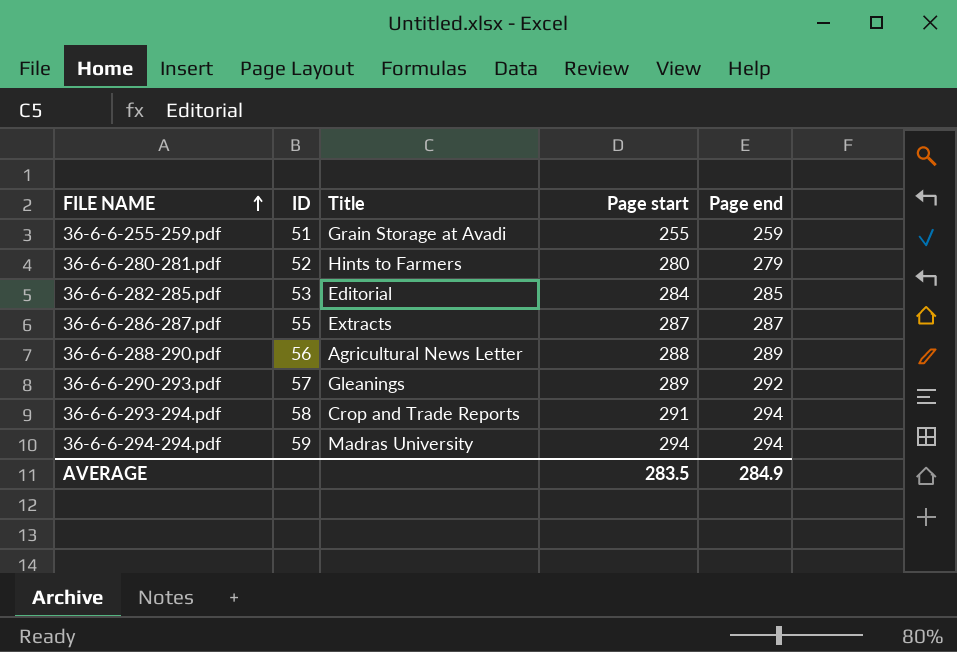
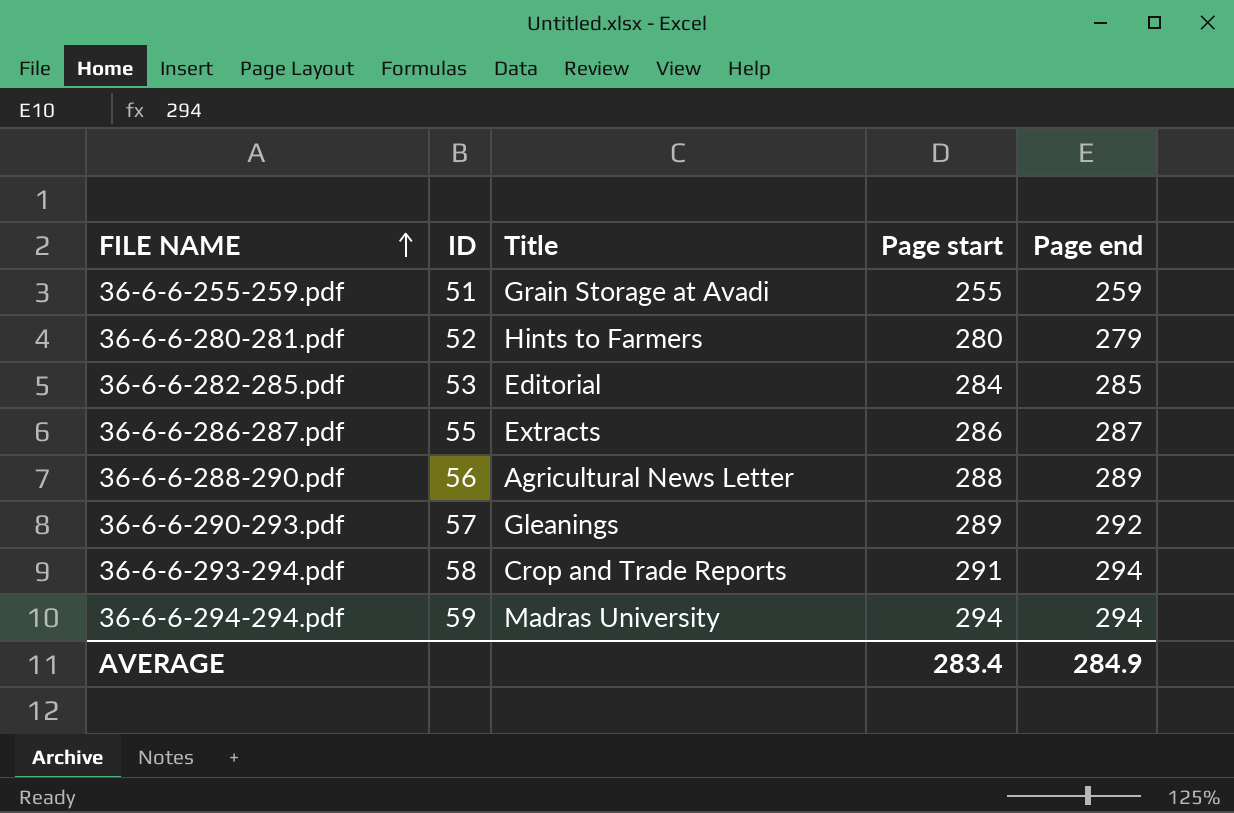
36-6-6-286-287.pdf | Page start: 287 -> 286
AVERAGE | Page start: 283.5 -> 283.4

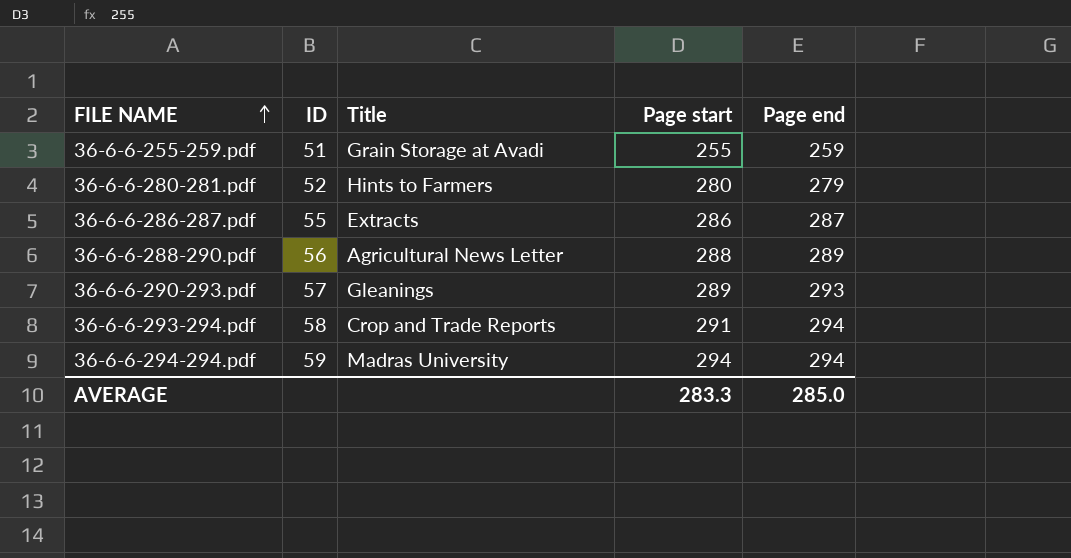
row 36-6-6-282-285.pdf: 53 | Editorial | 284 | 285 -> none
36-6-6-290-293.pdf | Page end: 292 -> 293
AVERAGE | Page start: 283.4 -> 283.3
AVERAGE | Page end: 284.9 -> 285.0

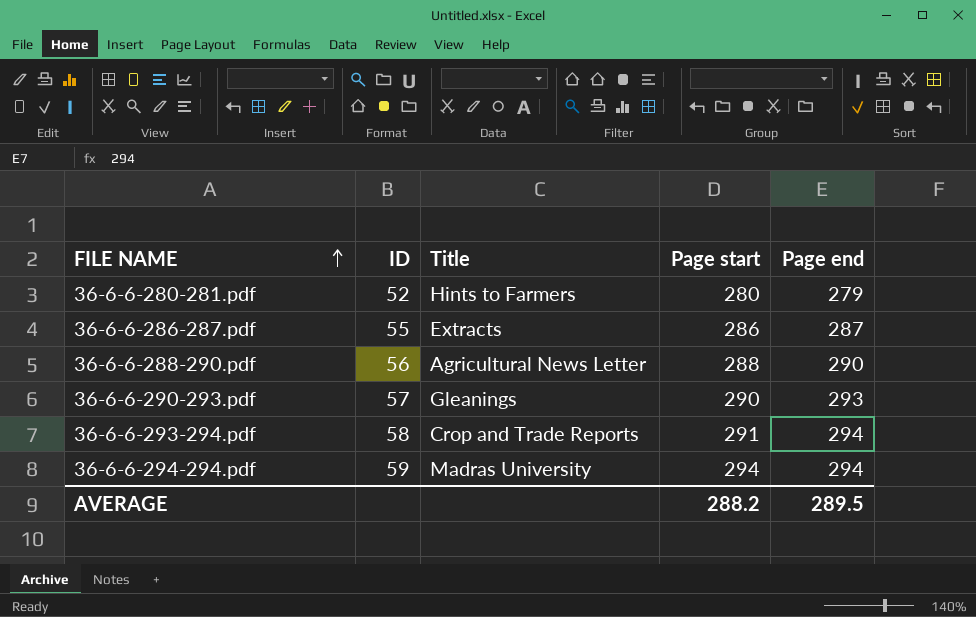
row 36-6-6-255-259.pdf: 51 | Grain Storage at Avadi | 255 | 259 -> none
36-6-6-288-290.pdf | Page end: 289 -> 290
36-6-6-290-293.pdf | Page start: 289 -> 290
AVERAGE | Page start: 283.3 -> 288.2
AVERAGE | Page end: 285.0 -> 289.5

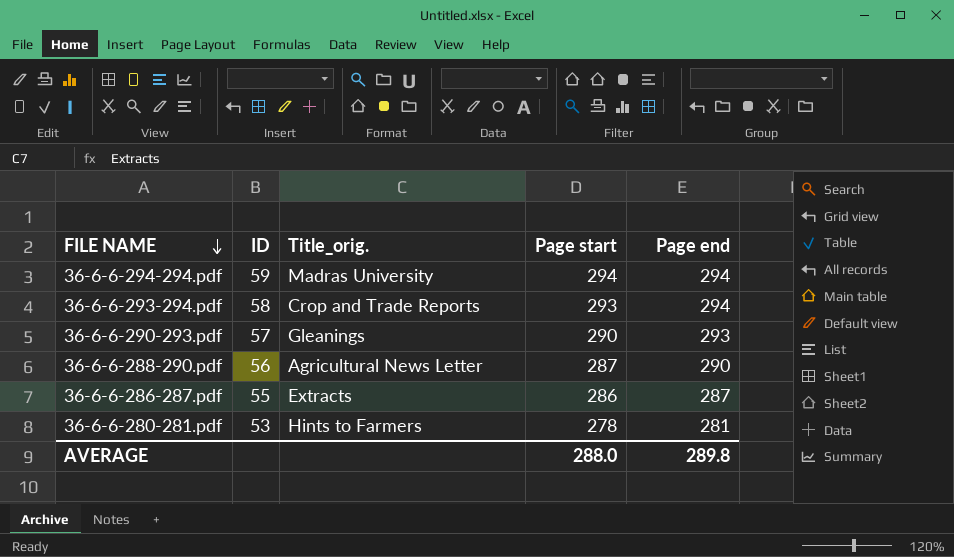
row order: FILE NAME ascending -> FILE NAME descending
column name: Title -> Title_orig.
36-6-6-293-294.pdf | Page start: 291 -> 293
36-6-6-288-290.pdf | Page start: 288 -> 287
36-6-6-280-281.pdf | ID: 52 -> 53
36-6-6-280-281.pdf | Page start: 280 -> 278
36-6-6-280-281.pdf | Page end: 279 -> 281
AVERAGE | Page start: 288.2 -> 288.0
AVERAGE | Page end: 289.5 -> 289.8

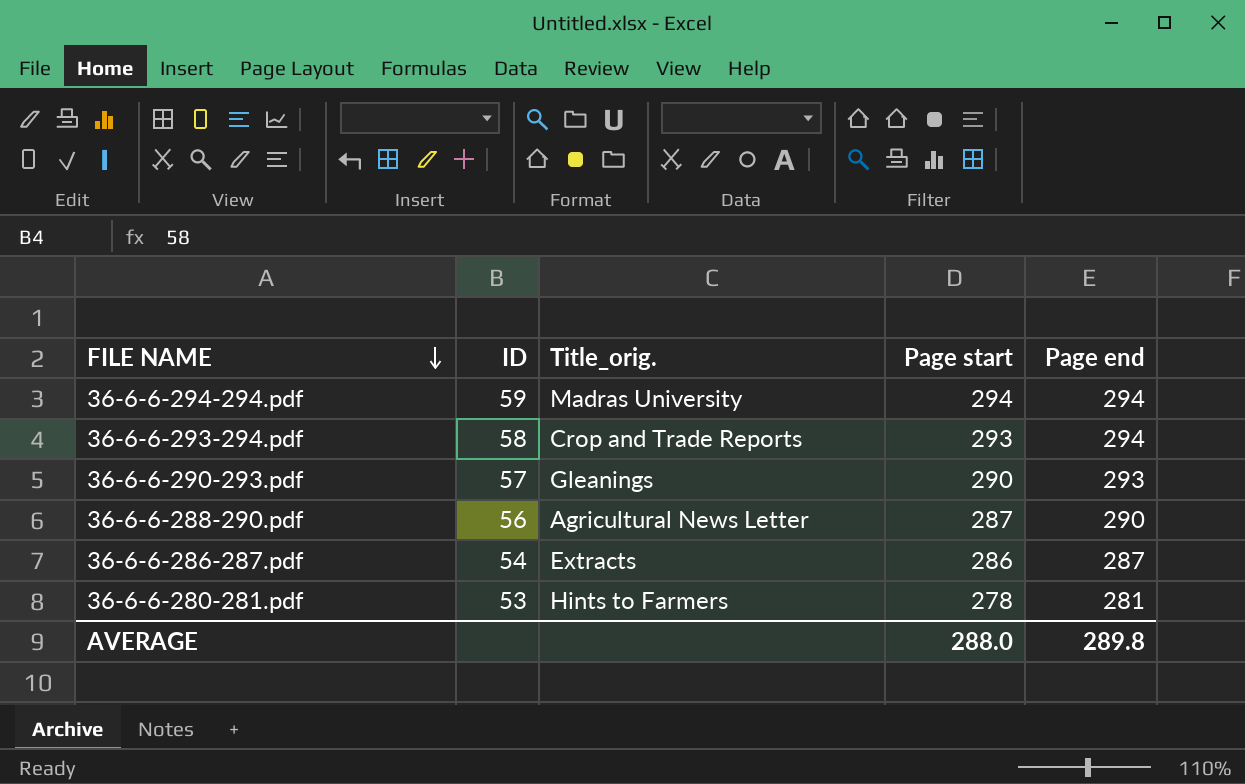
36-6-6-286-287.pdf | ID: 55 -> 54

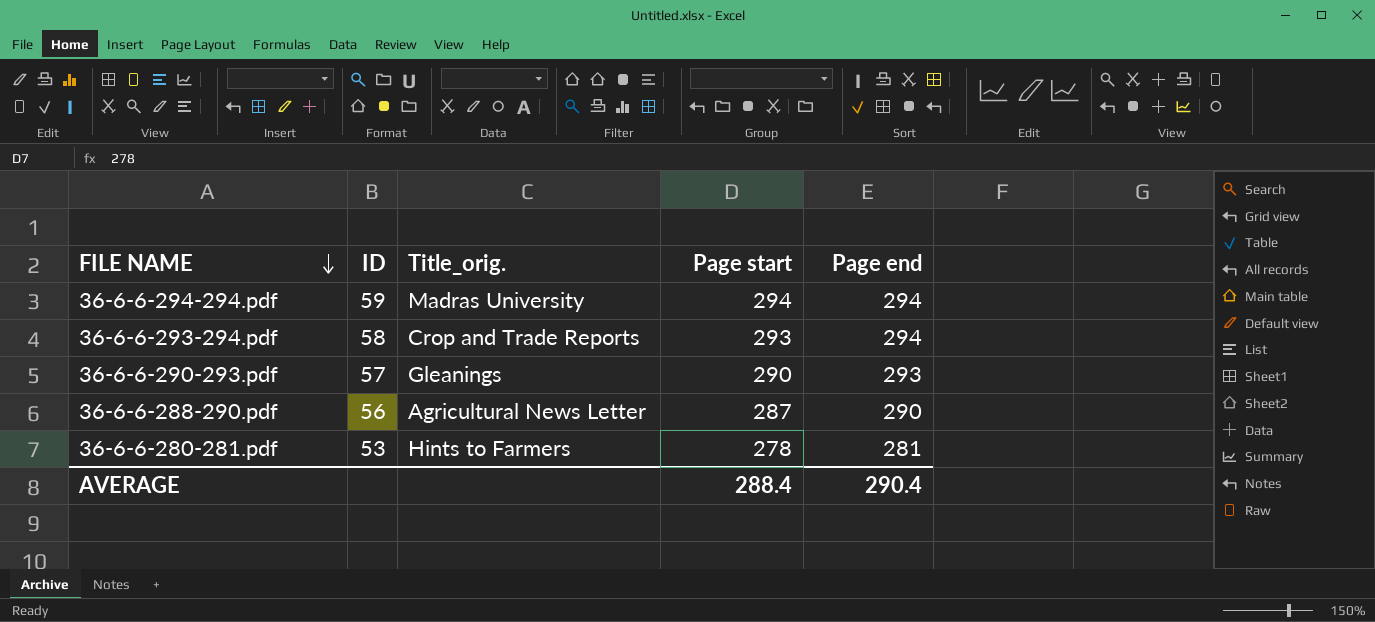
row 36-6-6-286-287.pdf: 54 | Extracts | 286 | 287 -> none
AVERAGE | Page start: 288.0 -> 288.4
AVERAGE | Page end: 289.8 -> 290.4

